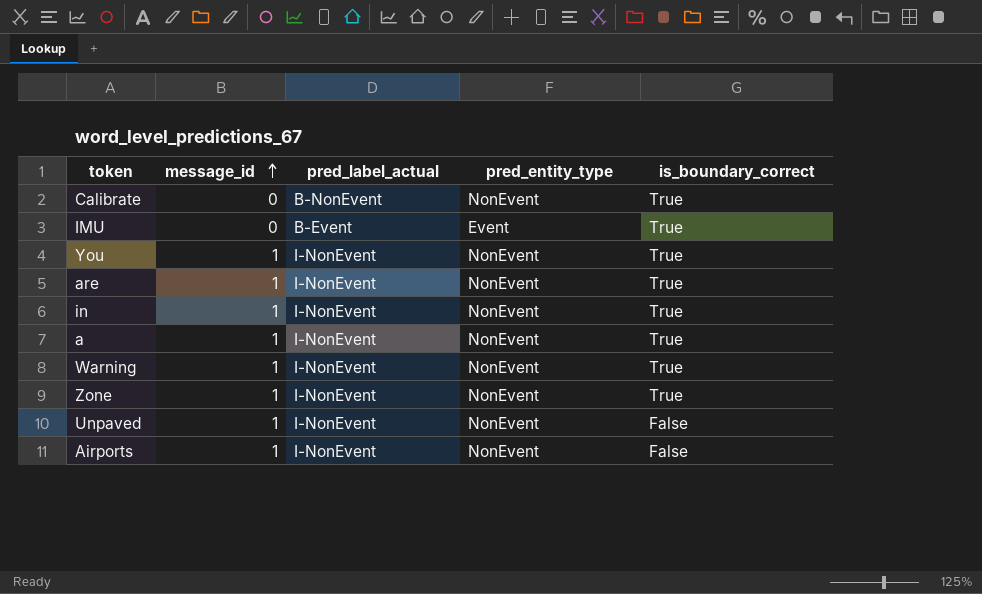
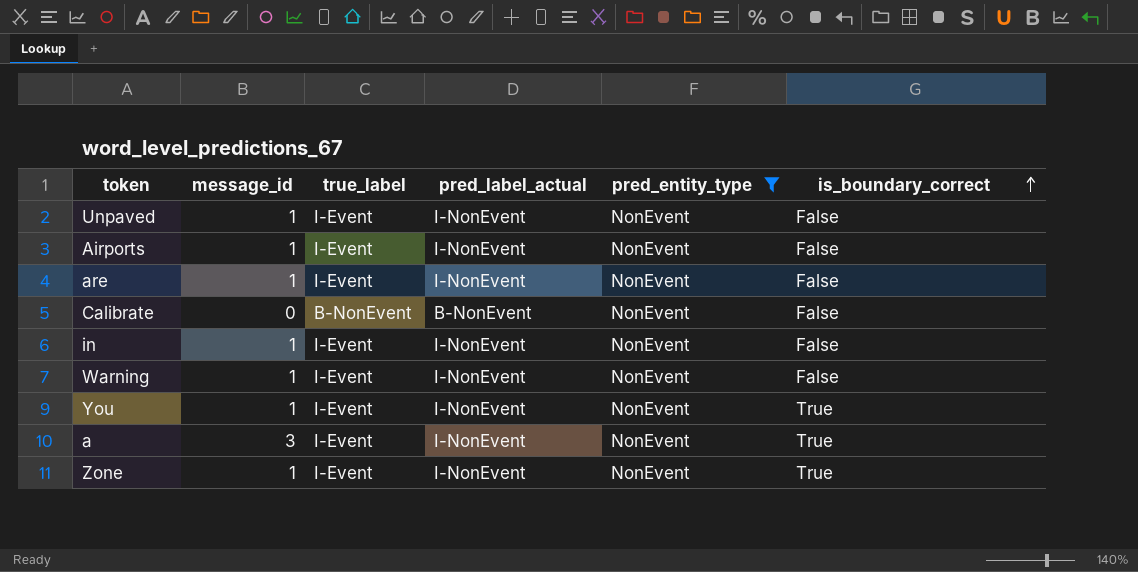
filter: none -> pred_entity_type = NonEvent
row order: message_id ascending -> is_boundary_correct ascending
column true_label | position: none -> 3
are | is_boundary_correct: True -> False
Calibrate | is_boundary_correct: True -> False
in | is_boundary_correct: True -> False
Warning | is_boundary_correct: True -> False
a | message_id: 1 -> 3

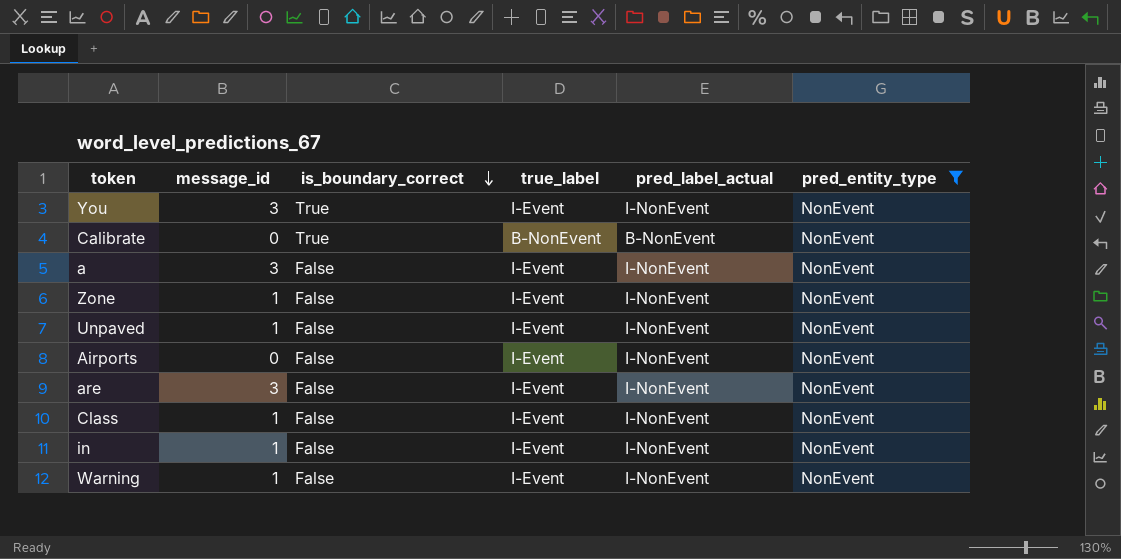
row order: is_boundary_correct ascending -> is_boundary_correct descending
column is_boundary_correct | position: 6 -> 3
You | message_id: 1 -> 3
Calibrate | is_boundary_correct: False -> True
a | is_boundary_correct: True -> False
Zone | is_boundary_correct: True -> False
Airports | message_id: 1 -> 0
are | message_id: 1 -> 3
row Class: none -> 1 | False | I-Event | I-NonEvent | NonEvent

